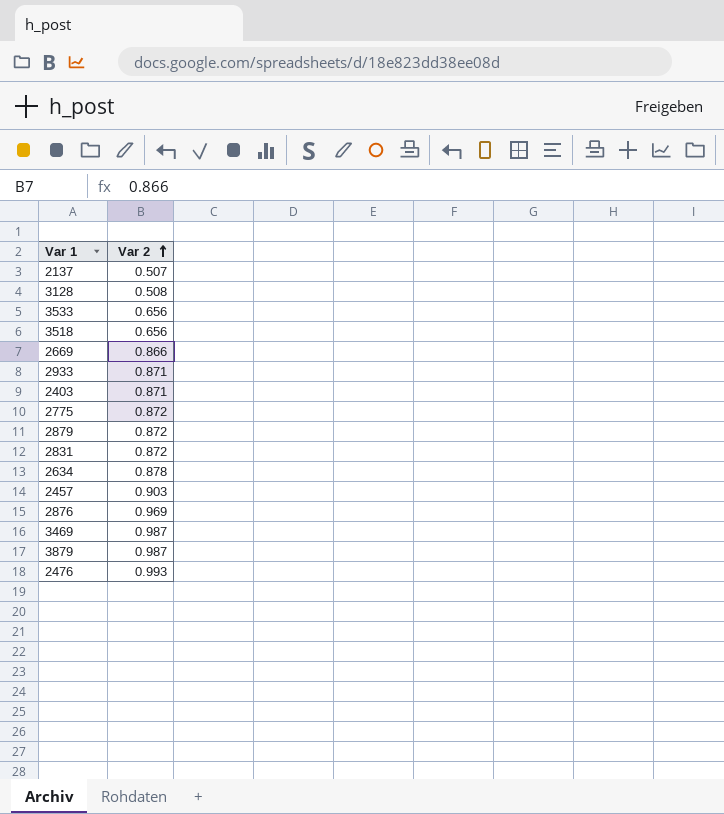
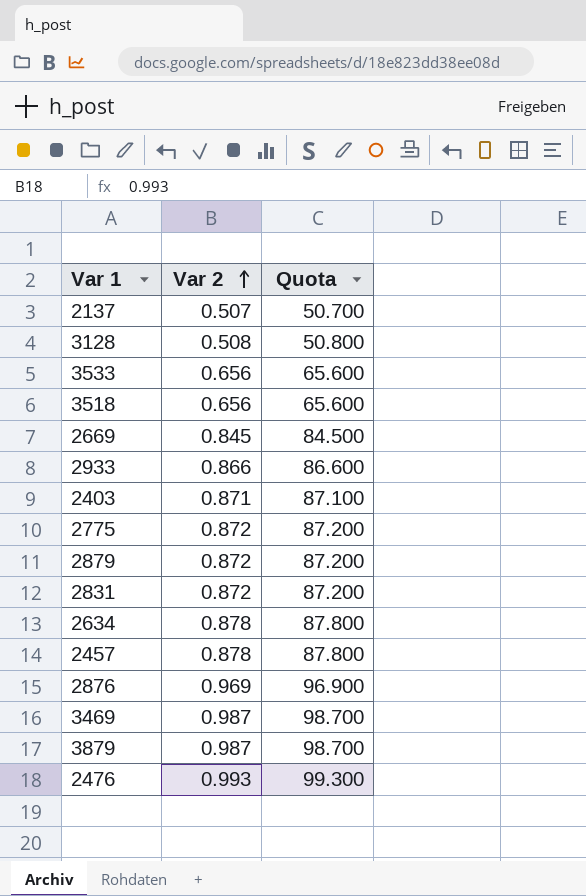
column Quota | formula: none -> [Var 2] * 100
2669 | Var 2: 0.866 -> 0.845
2933 | Var 2: 0.871 -> 0.866
2457 | Var 2: 0.903 -> 0.878

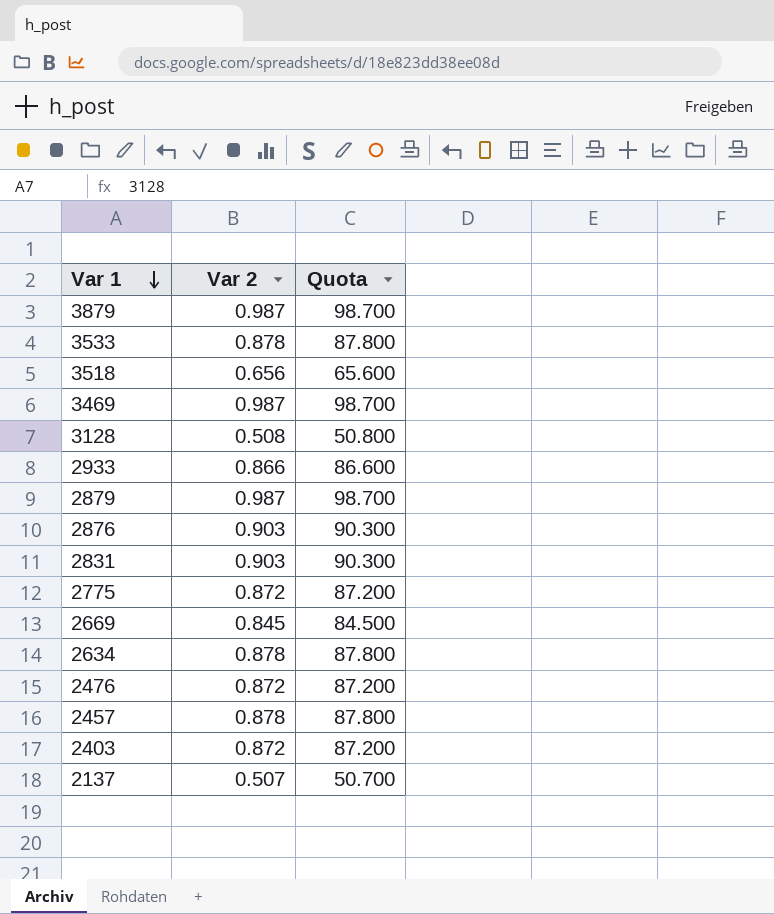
row order: Var 2 ascending -> Var 1 descending
3533 | Var 2: 0.656 -> 0.878
3533 | Quota: 65.600 -> 87.800
2879 | Var 2: 0.872 -> 0.987
2879 | Quota: 87.200 -> 98.700
2876 | Var 2: 0.969 -> 0.903
2876 | Quota: 96.900 -> 90.300
2831 | Var 2: 0.872 -> 0.903
2831 | Quota: 87.200 -> 90.300
2476 | Var 2: 0.993 -> 0.872
2476 | Quota: 99.300 -> 87.200
2403 | Var 2: 0.871 -> 0.872
2403 | Quota: 87.100 -> 87.200

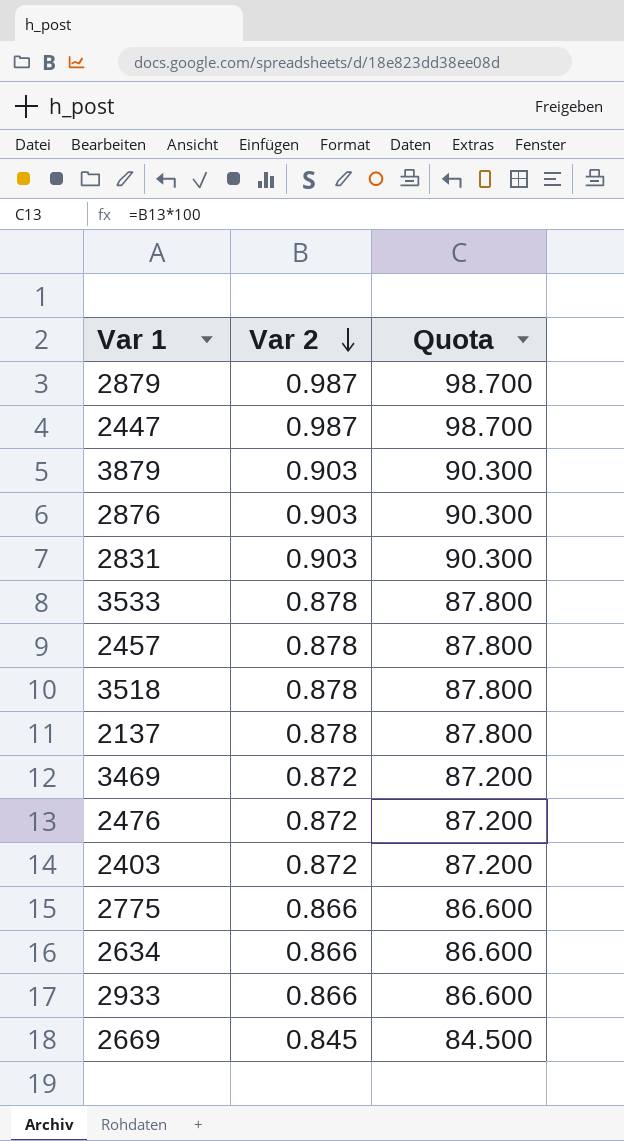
row order: Var 1 descending -> Var 2 descending
row 3128: 0.508 | 50.800 -> none
row 2447: none -> 0.987 | 98.700
3879 | Var 2: 0.987 -> 0.903
3879 | Quota: 98.700 -> 90.300
3518 | Var 2: 0.656 -> 0.878
3518 | Quota: 65.600 -> 87.800
2137 | Var 2: 0.507 -> 0.878
2137 | Quota: 50.700 -> 87.800
3469 | Var 2: 0.987 -> 0.872
3469 | Quota: 98.700 -> 87.200
2775 | Var 2: 0.872 -> 0.866
2775 | Quota: 87.200 -> 86.600
2634 | Var 2: 0.878 -> 0.866
2634 | Quota: 87.800 -> 86.600

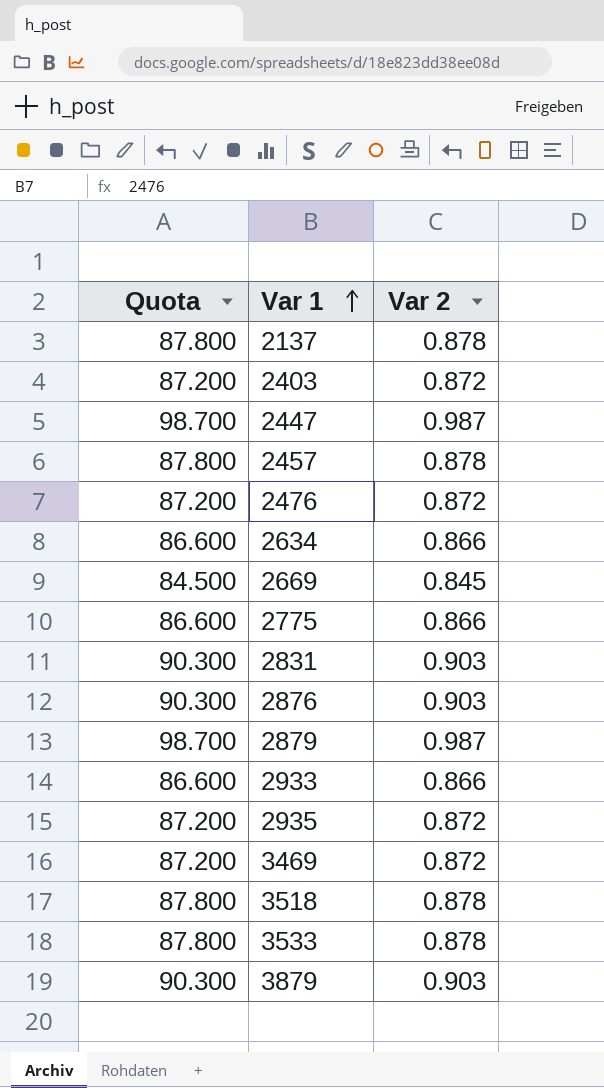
row order: Var 2 descending -> Var 1 ascending
column Quota | position: 3 -> 1
row 2935: none -> 87.200 | 0.872

